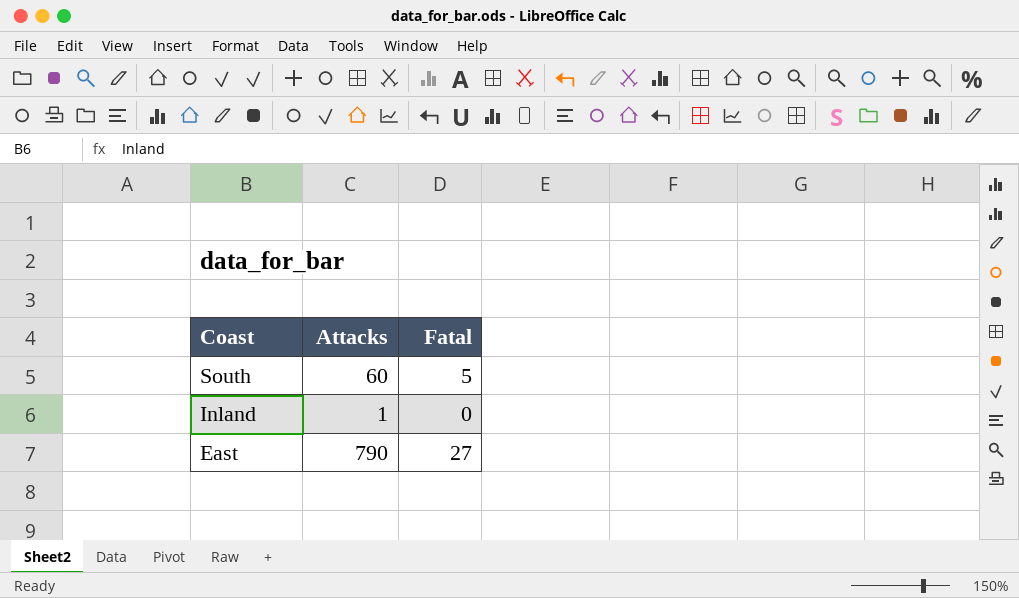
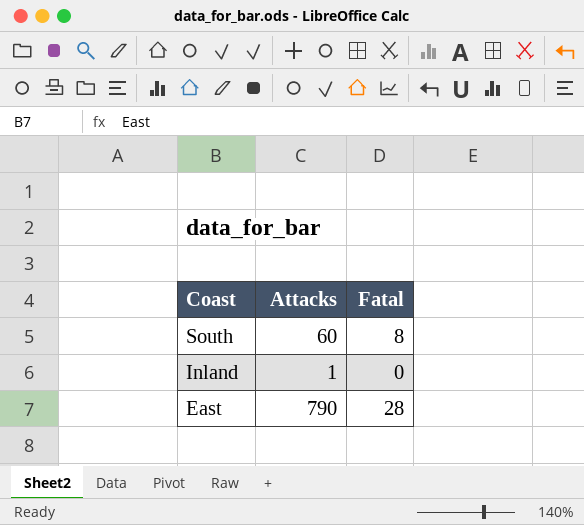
South | Fatal: 5 -> 8
East | Fatal: 27 -> 28

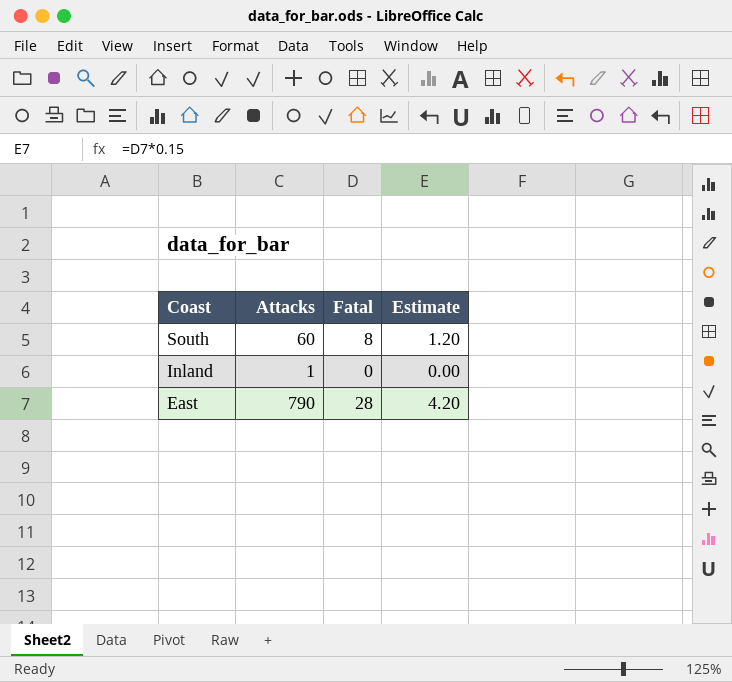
column Estimate | formula: none -> [Fatal] * 0.15

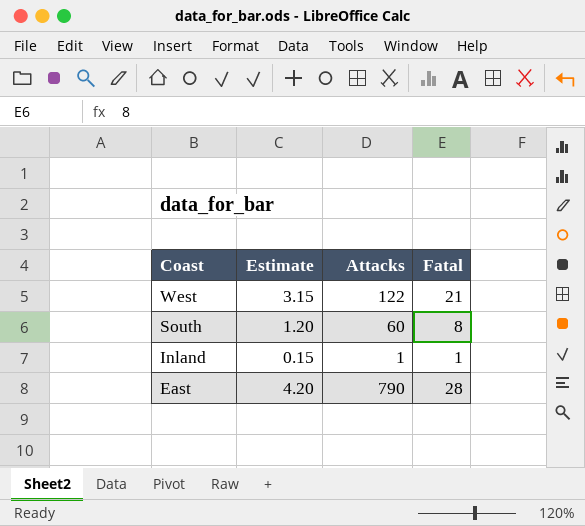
column Estimate | position: 4 -> 2
row West: none -> 3.15 | 122 | 21
Inland | Estimate: 0.00 -> 0.15
Inland | Fatal: 0 -> 1

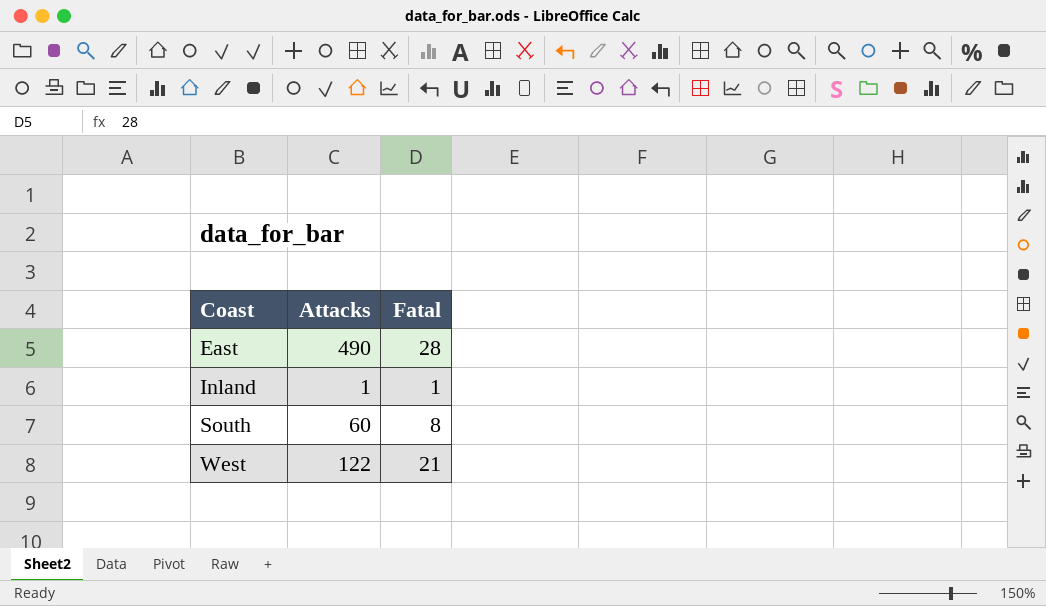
row order: Coast descending -> Coast ascending
column Estimate | formula: [Fatal] * 0.15 -> none
East | Attacks: 790 -> 490

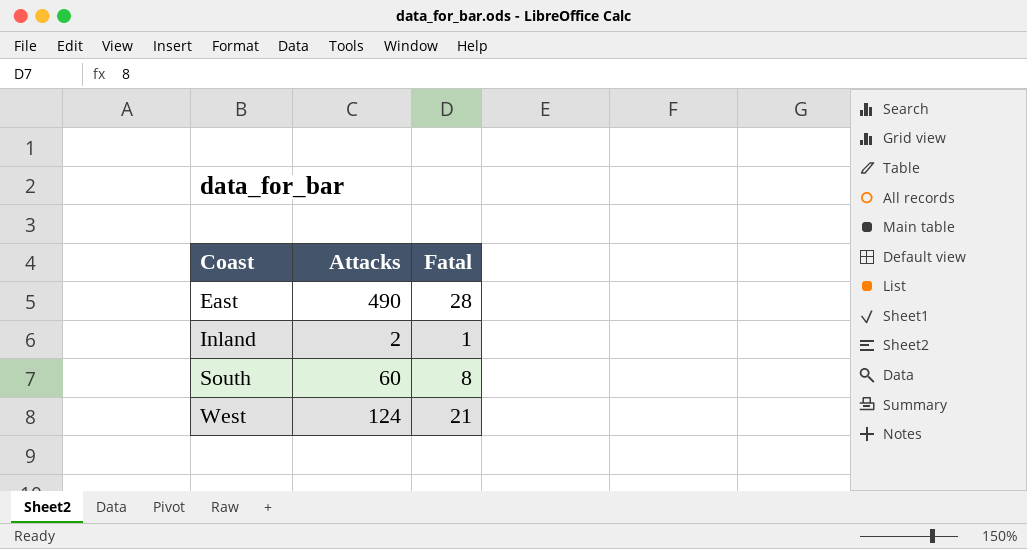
Inland | Attacks: 1 -> 2
West | Attacks: 122 -> 124

